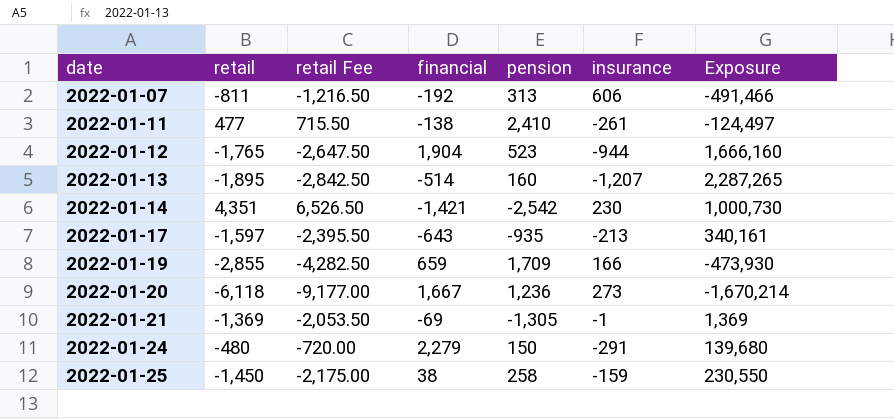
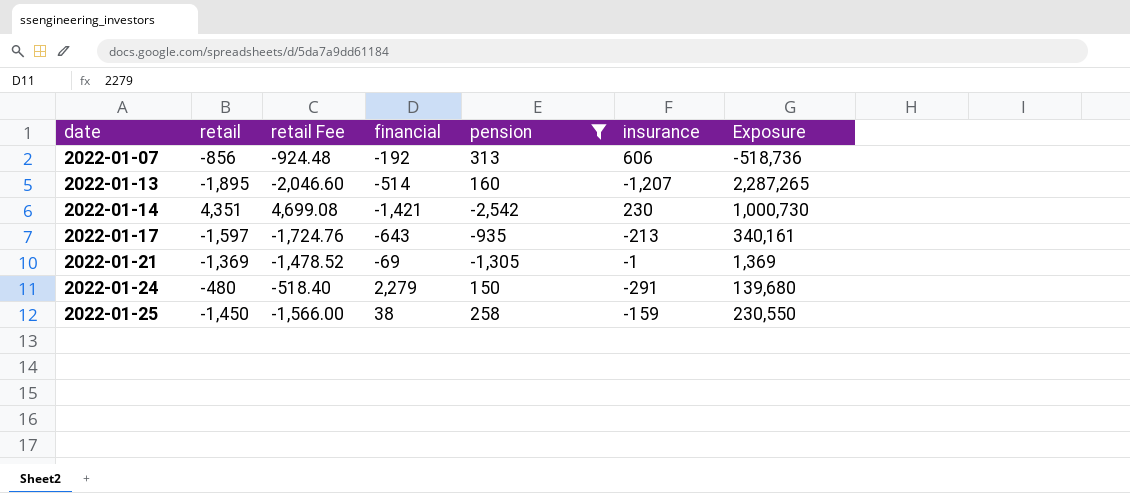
filter: none -> pension <= 313
column retail Fee | formula: [retail] * 1.5 -> [retail] * 1.08
2022-01-07 | retail: -811 -> -856
2022-01-07 | Exposure: -491,466 -> -518,736

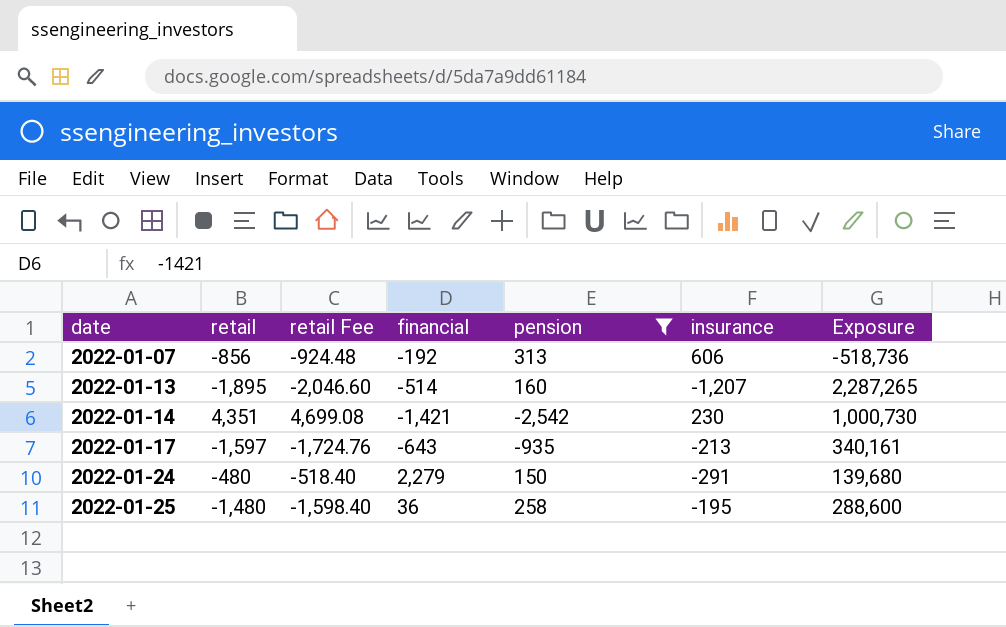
row 2022-01-21: -1,369 | -1,478.52 | -69 | -1,305 | -1 | 1,369 -> none
2022-01-25 | retail: -1,450 -> -1,480
2022-01-25 | retail Fee: -1,566.00 -> -1,598.40
2022-01-25 | financial: 38 -> 36
2022-01-25 | insurance: -159 -> -195
2022-01-25 | Exposure: 230,550 -> 288,600

